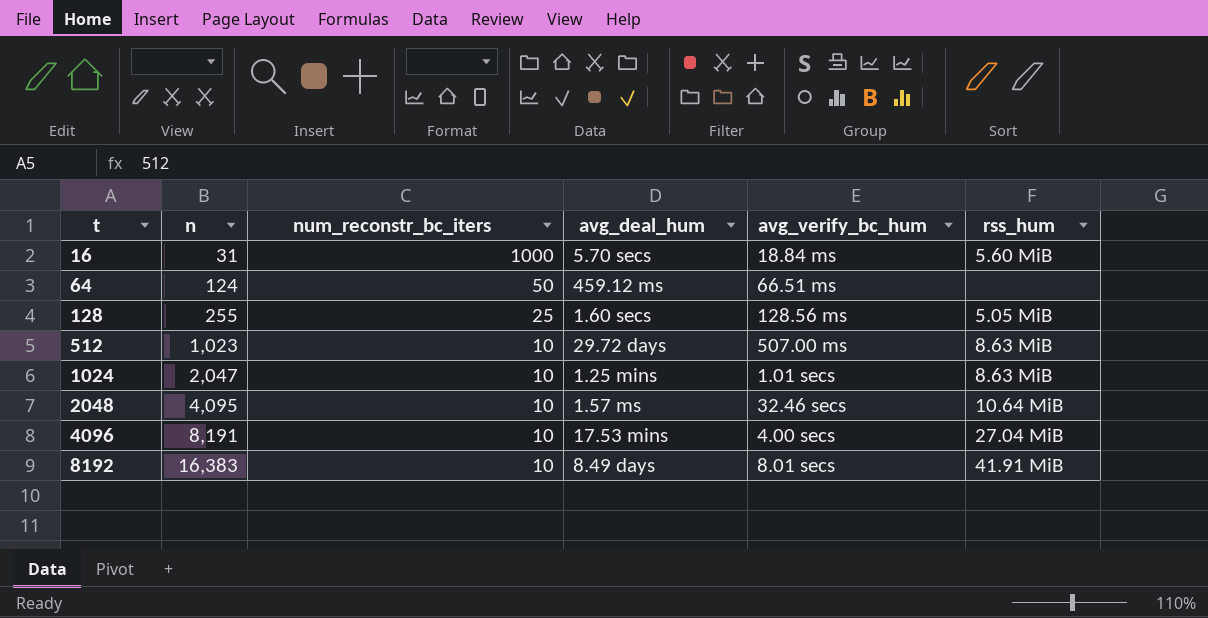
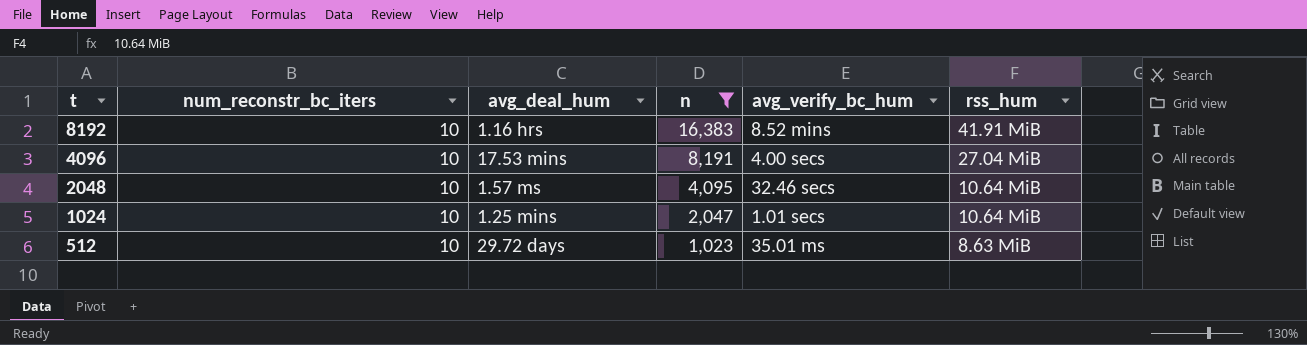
filter: none -> n >= 1,023
row order: t ascending -> t descending
column n | position: 2 -> 4
8192 | avg_deal_hum: 8.49 days -> 1.16 hrs
8192 | avg_verify_bc_hum: 8.01 secs -> 8.52 mins
1024 | rss_hum: 8.63 MiB -> 10.64 MiB
512 | avg_verify_bc_hum: 507.00 ms -> 35.01 ms

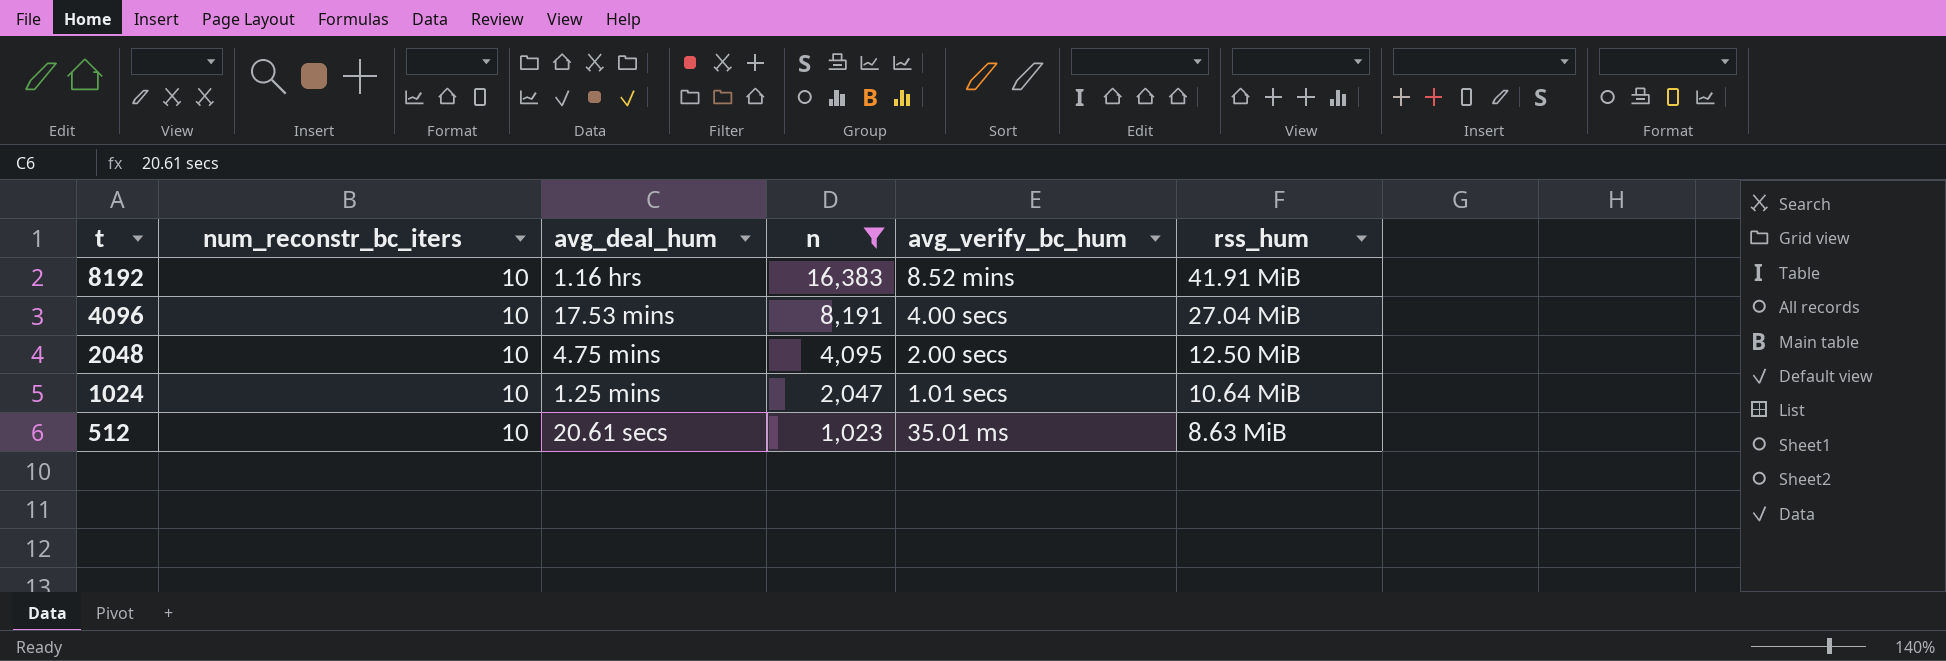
2048 | avg_deal_hum: 1.57 ms -> 4.75 mins
2048 | avg_verify_bc_hum: 32.46 secs -> 2.00 secs
2048 | rss_hum: 10.64 MiB -> 12.50 MiB
512 | avg_deal_hum: 29.72 days -> 20.61 secs

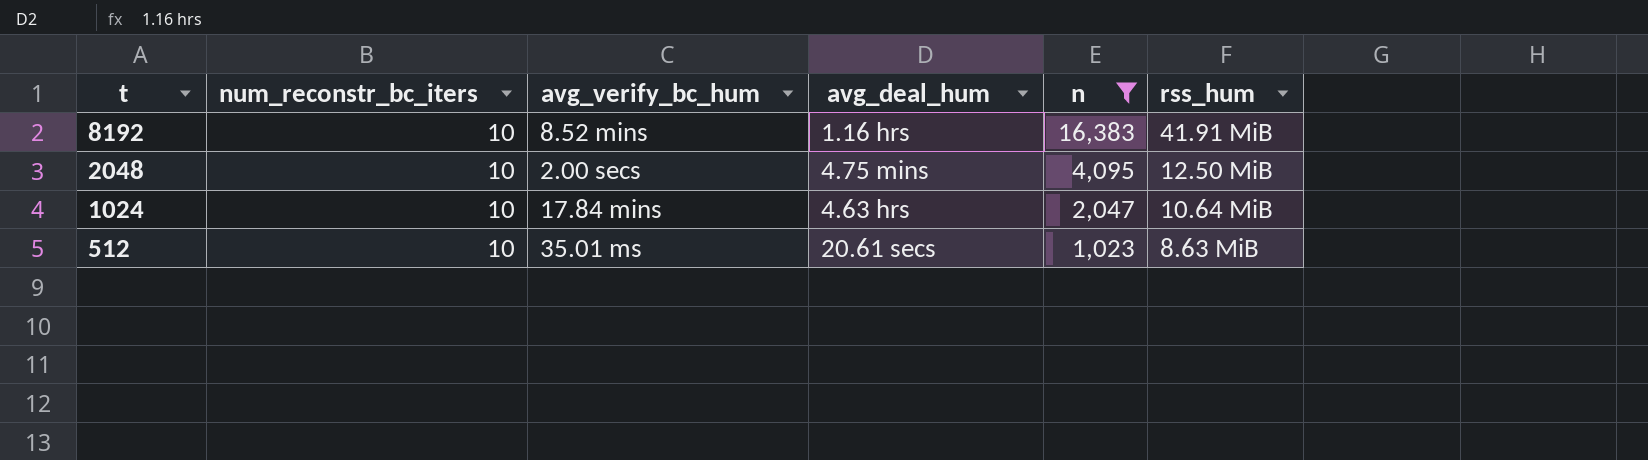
column avg_verify_bc_hum | position: 5 -> 3
row 4096: 10 | 17.53 mins | 8,191 | 4.00 secs | 27.04 MiB -> none
1024 | avg_verify_bc_hum: 1.01 secs -> 17.84 mins
1024 | avg_deal_hum: 1.25 mins -> 4.63 hrs

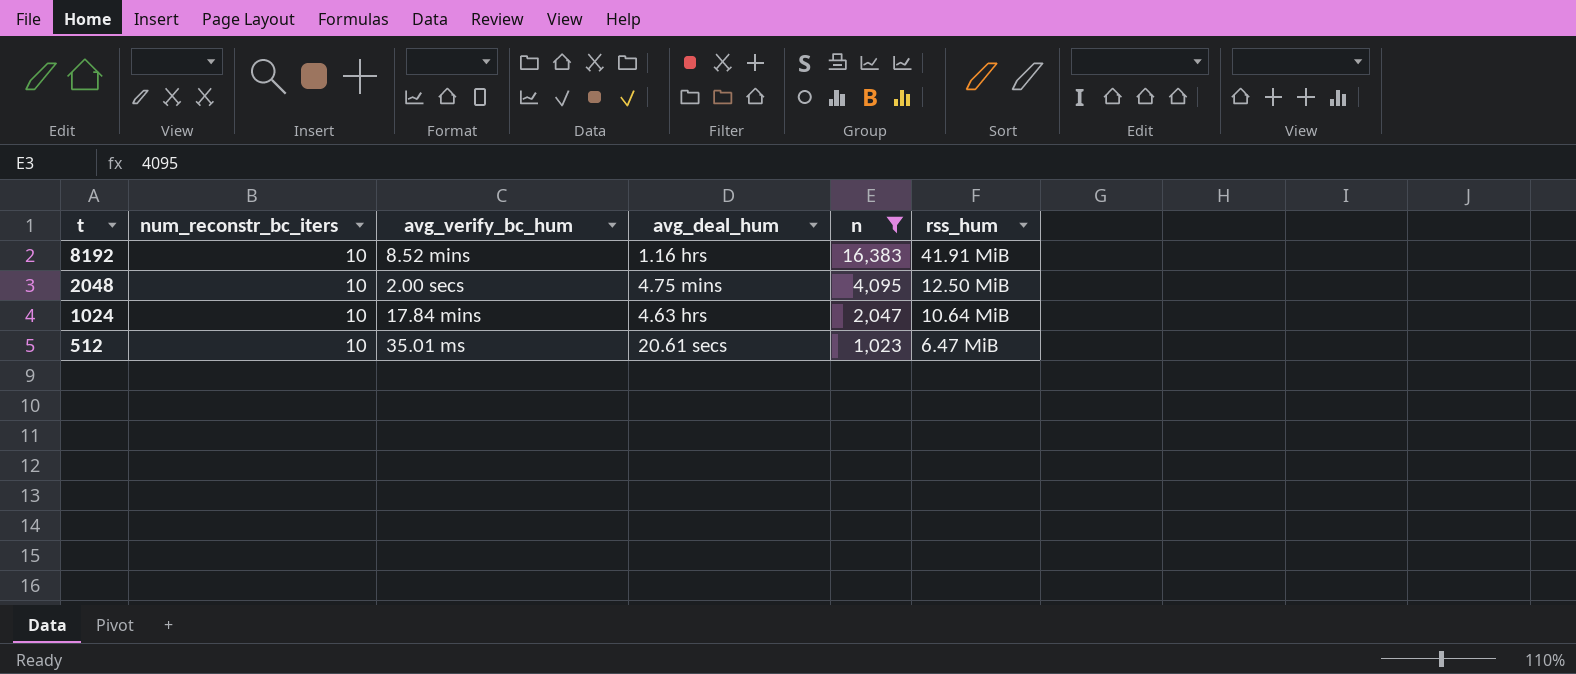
512 | rss_hum: 8.63 MiB -> 6.47 MiB

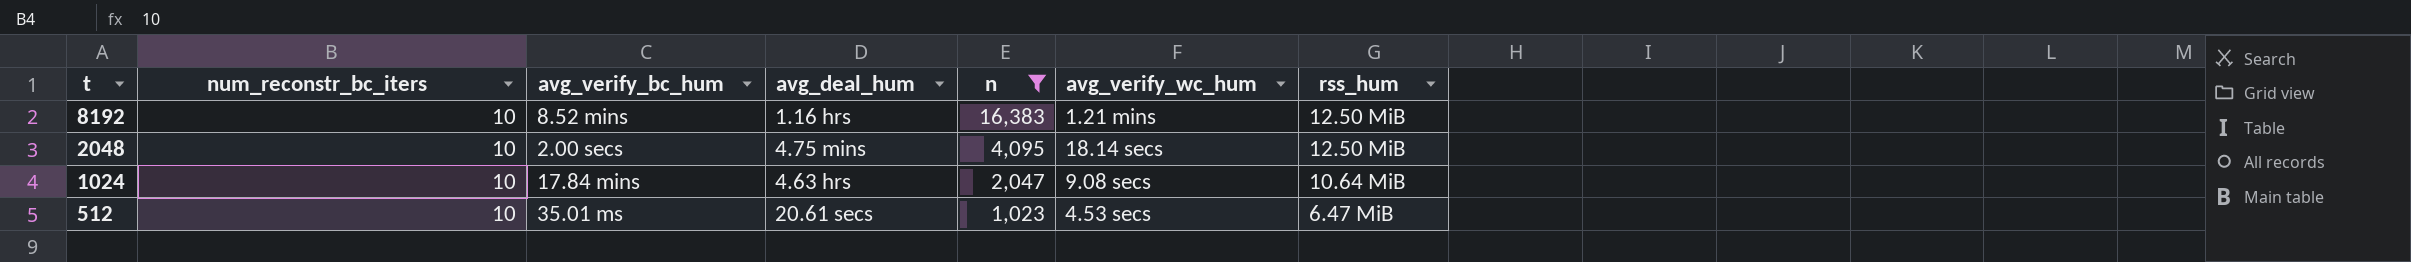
column avg_verify_wc_hum | position: none -> 6
8192 | rss_hum: 41.91 MiB -> 12.50 MiB

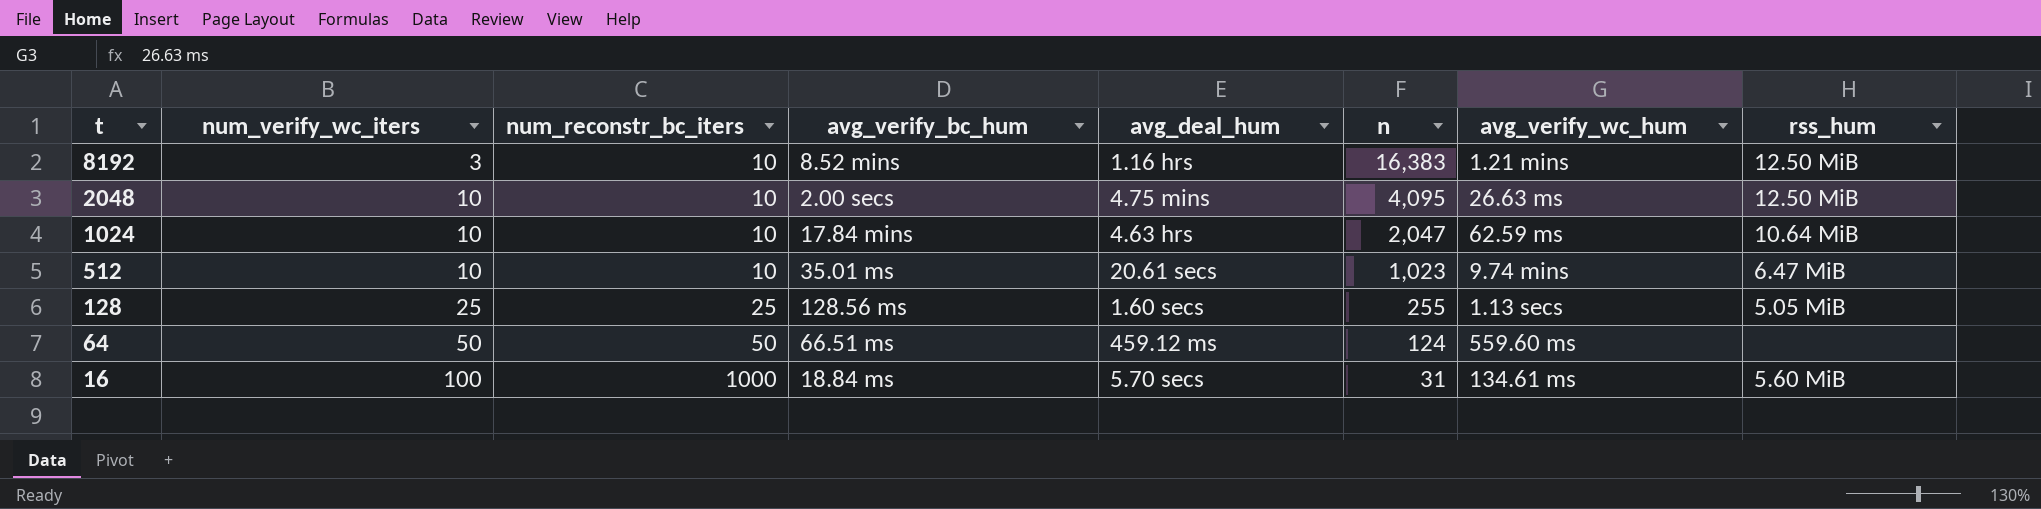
filter: n >= 1,023 -> none
column num_verify_wc_iters | position: none -> 2
2048 | avg_verify_wc_hum: 18.14 secs -> 26.63 ms
1024 | avg_verify_wc_hum: 9.08 secs -> 62.59 ms
512 | avg_verify_wc_hum: 4.53 secs -> 9.74 mins

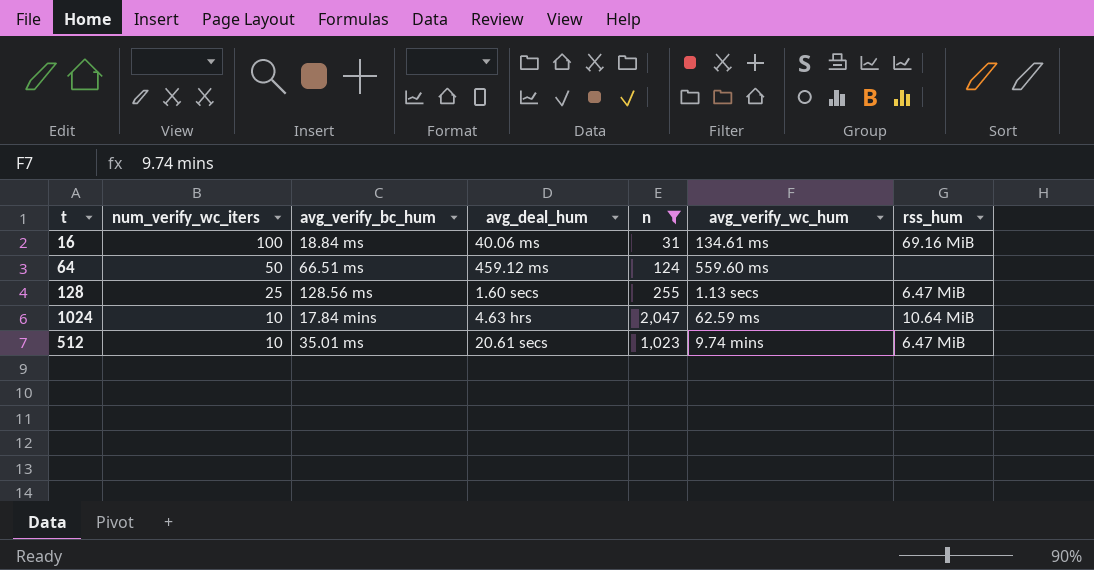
filter: none -> n <= 2,047
row order: t descending -> num_verify_wc_iters descending
column num_reconstr_bc_iters | position: 3 -> none
16 | avg_deal_hum: 5.70 secs -> 40.06 ms
16 | rss_hum: 5.60 MiB -> 69.16 MiB
128 | rss_hum: 5.05 MiB -> 6.47 MiB

